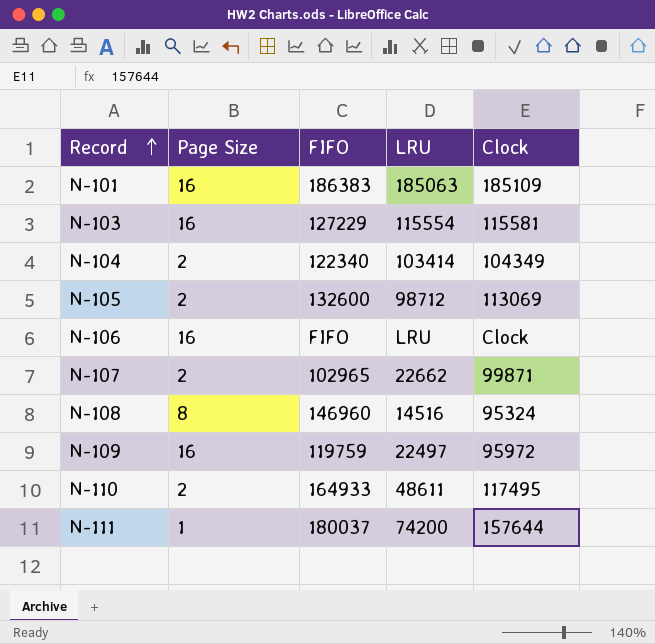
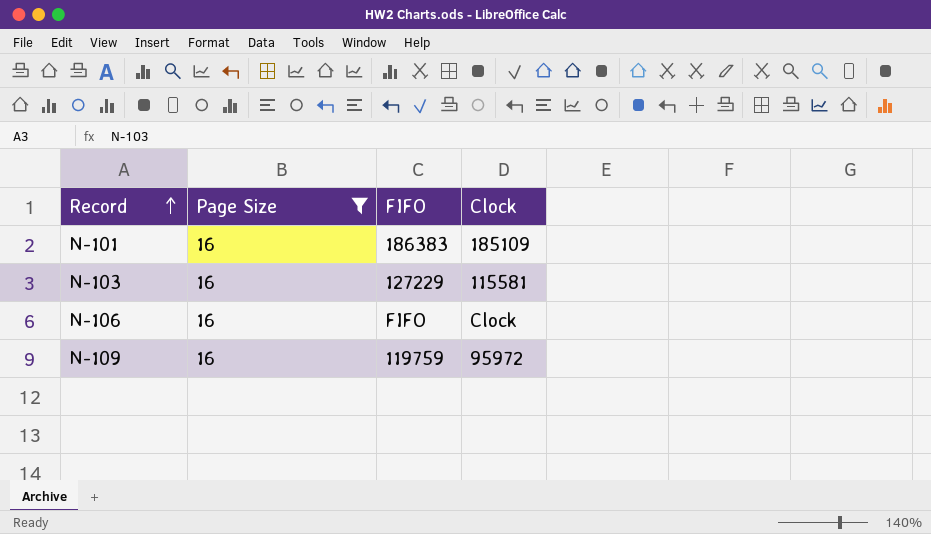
filter: none -> Page Size = 16
column LRU | position: 4 -> none

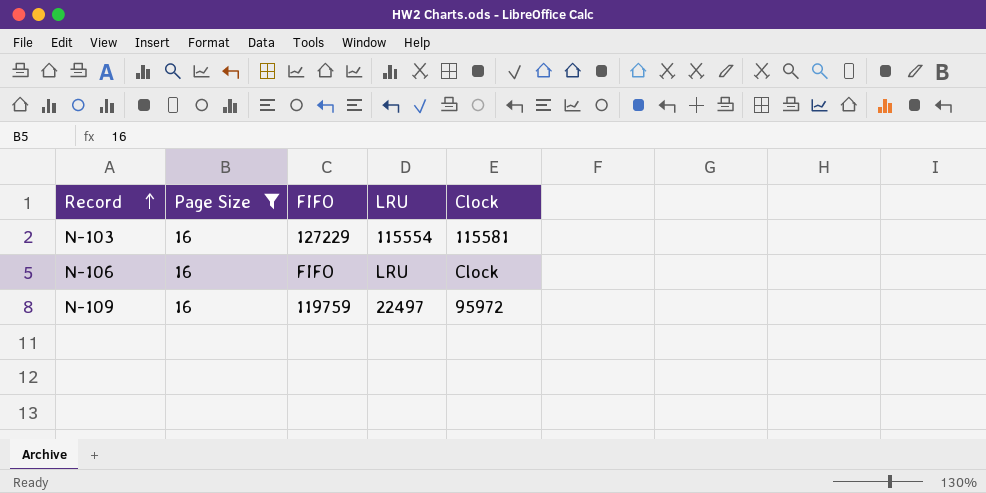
column LRU | position: none -> 4
row N-101: 16 | 186383 | 185109 -> none

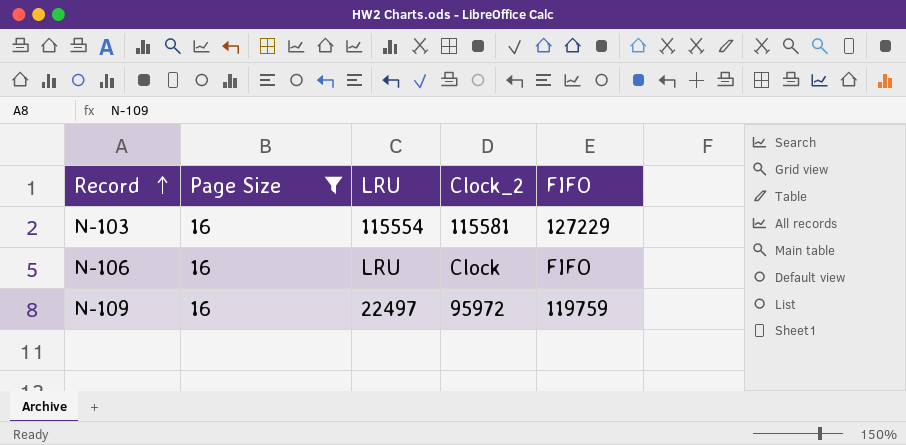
column name: Clock -> Clock_2
column FIFO | position: 3 -> 5

